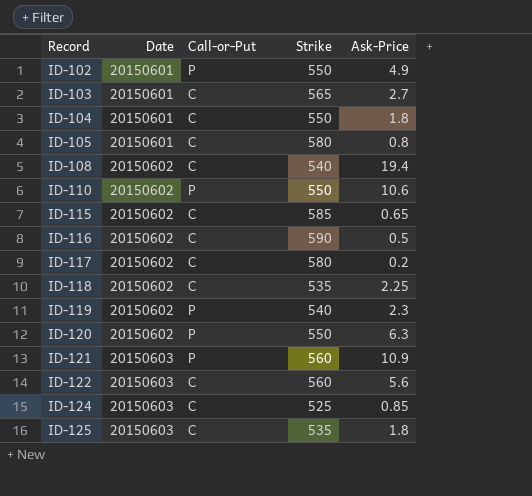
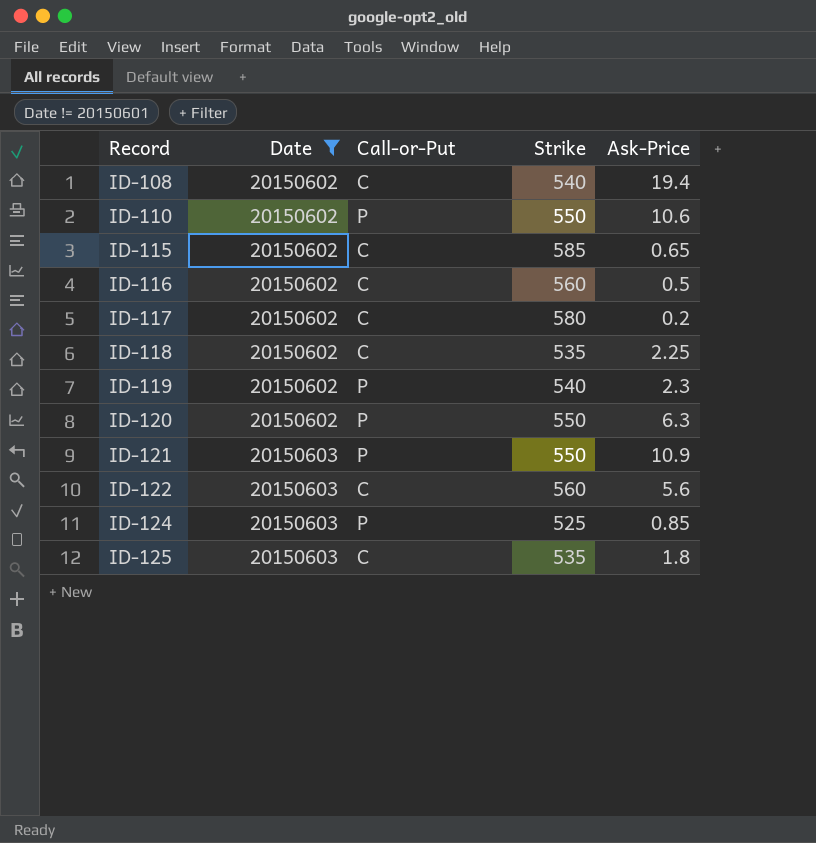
filter: none -> Date != 20150601
ID-116 | Strike: 590 -> 560
ID-121 | Strike: 560 -> 550
ID-124 | Call-or-Put: C -> P

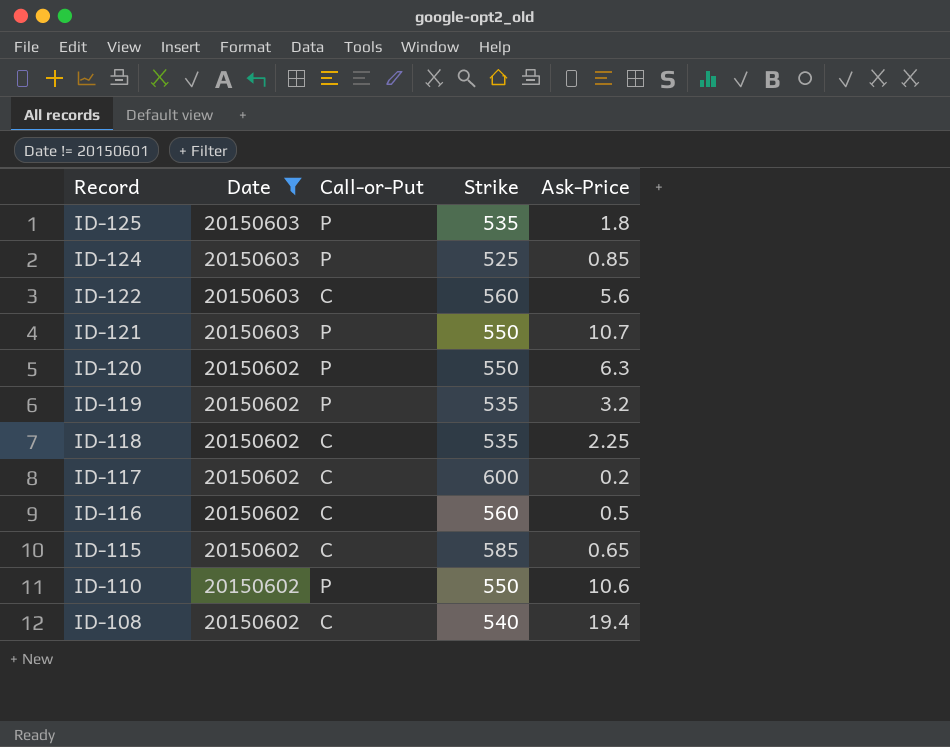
row order: Record ascending -> Record descending
ID-125 | Call-or-Put: C -> P
ID-121 | Ask-Price: 10.9 -> 10.7
ID-119 | Strike: 540 -> 535
ID-119 | Ask-Price: 2.3 -> 3.2
ID-117 | Strike: 580 -> 600

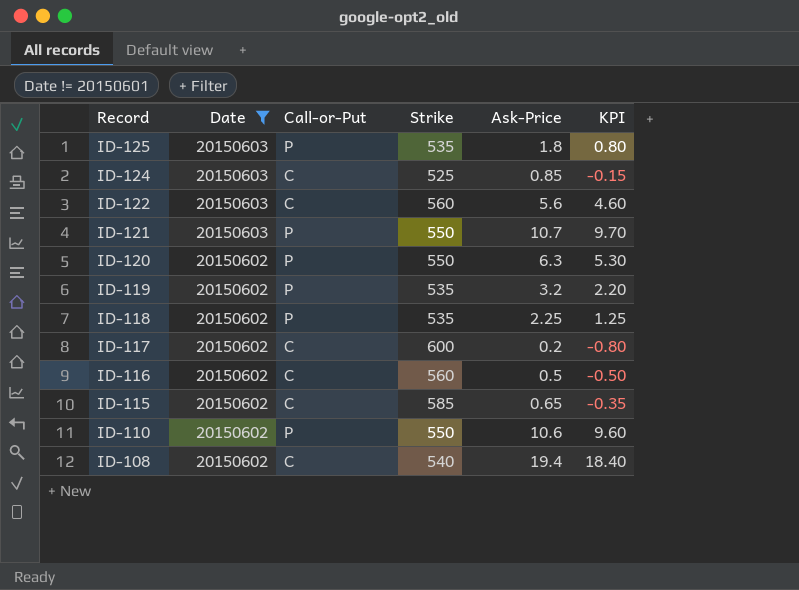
column KPI | formula: none -> [Ask-Price] - 1
ID-124 | Call-or-Put: P -> C
ID-118 | Call-or-Put: C -> P

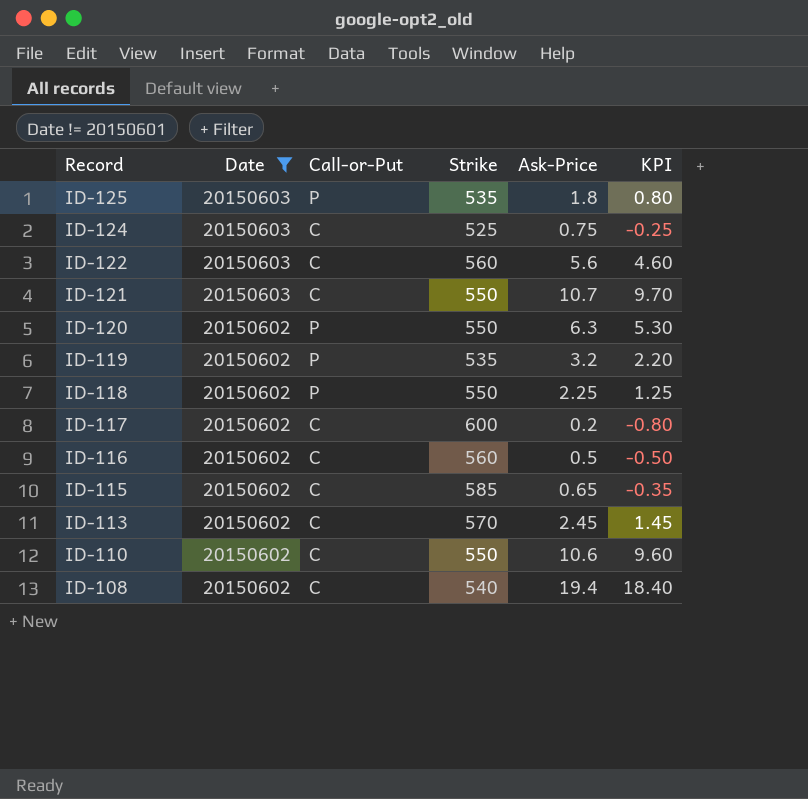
ID-124 | Ask-Price: 0.85 -> 0.75
ID-124 | KPI: -0.15 -> -0.25
ID-121 | Call-or-Put: P -> C
ID-118 | Strike: 535 -> 550
row ID-113: none -> 20150602 | C | 570 | 2.45 | 1.45
ID-110 | Call-or-Put: P -> C

